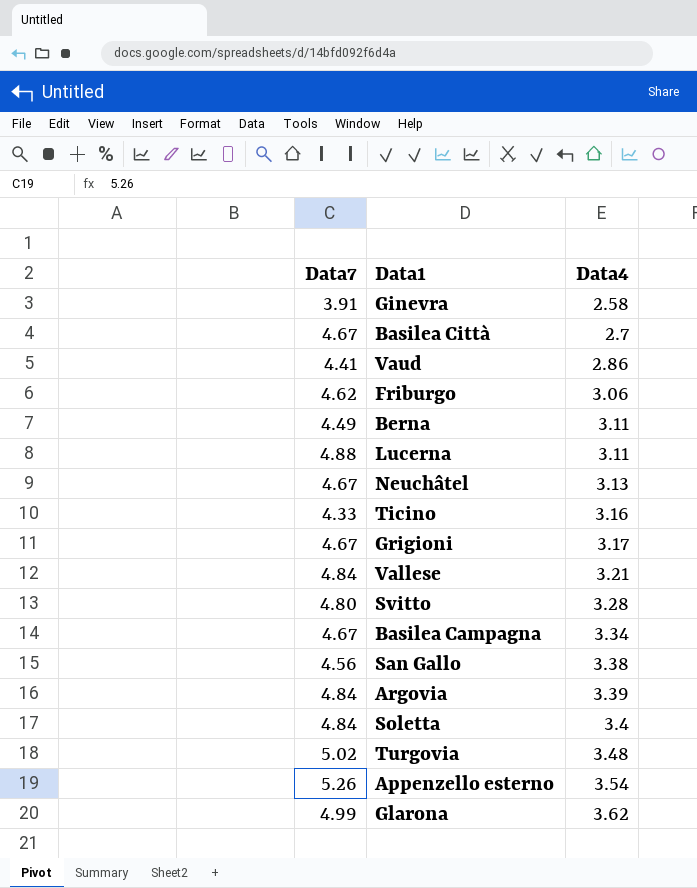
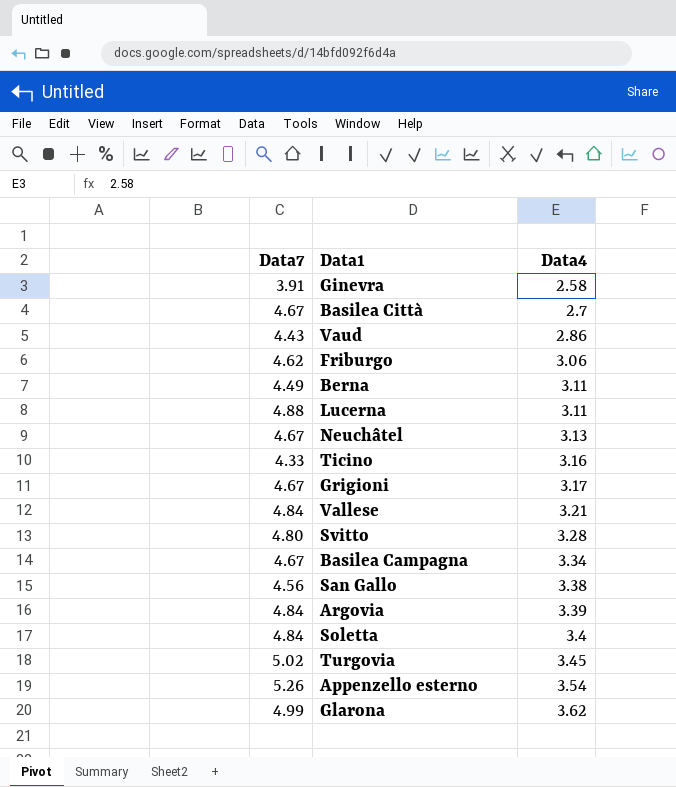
Vaud | Data7: 4.41 -> 4.43
Turgovia | Data4: 3.48 -> 3.45

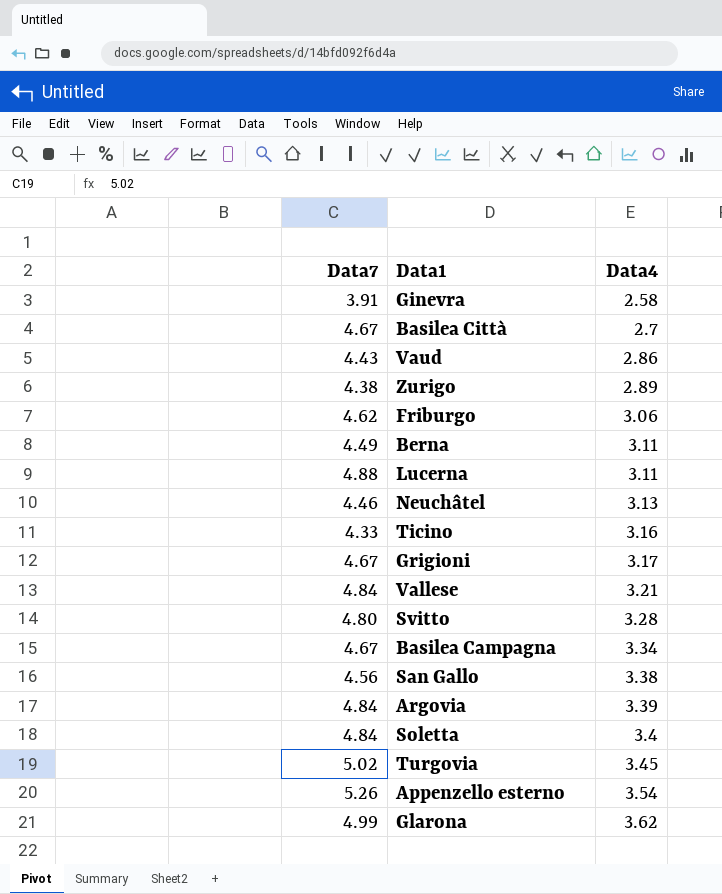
row Zurigo: none -> 4.38 | 2.89
Neuchâtel | Data7: 4.67 -> 4.46

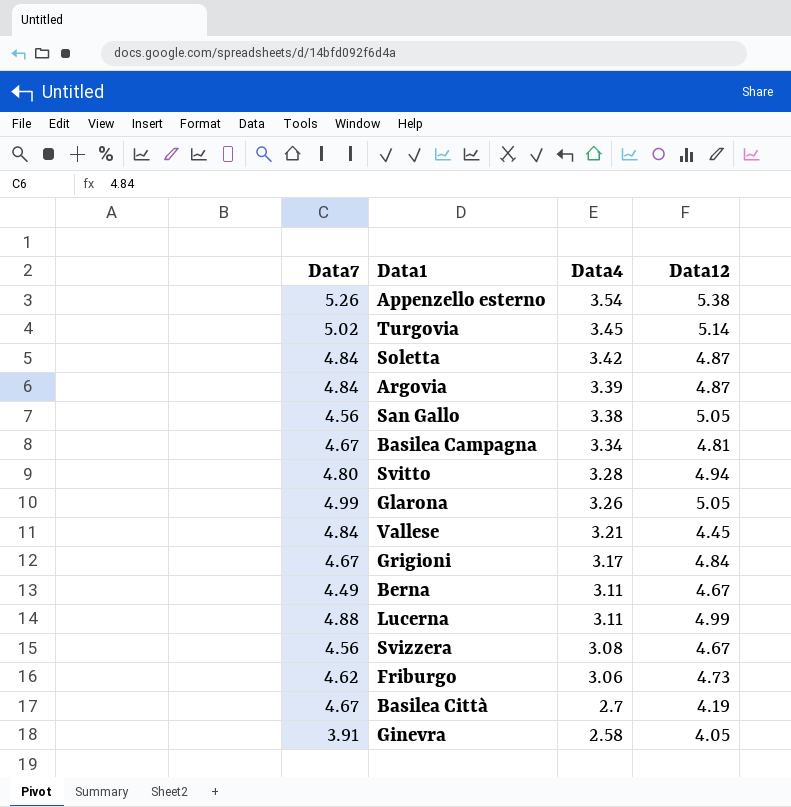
row order: Data4 ascending -> Data4 descending
column Data12 | position: none -> 4
row Vaud: 4.43 | 2.86 -> none
row Zurigo: 4.38 | 2.89 -> none
row Neuchâtel: 4.46 | 3.13 -> none
row Ticino: 4.33 | 3.16 -> none
Soletta | Data4: 3.4 -> 3.42
Glarona | Data4: 3.62 -> 3.26
row Svizzera: none -> 4.56 | 3.08 | 4.67

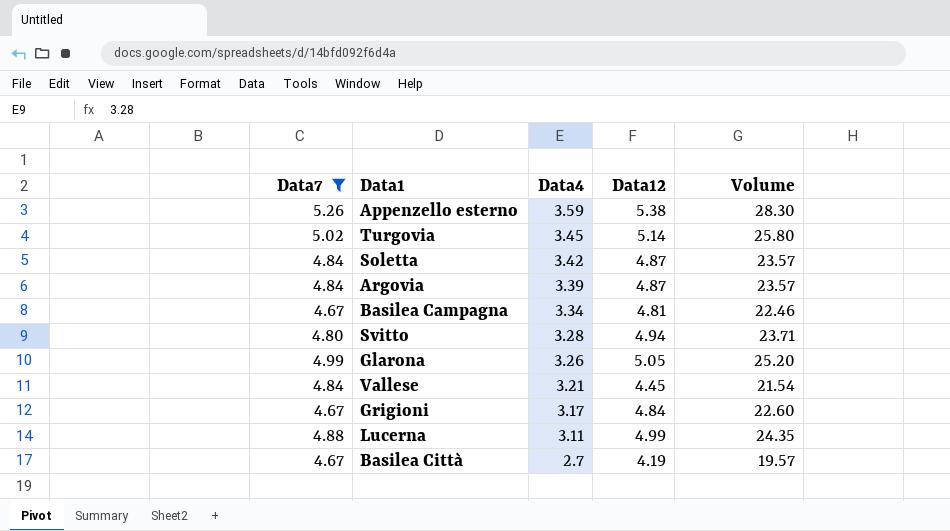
filter: none -> Data7 >= 4.67
column Volume | formula: none -> [Data7] * [Data12]
Appenzello esterno | Data4: 3.54 -> 3.59

